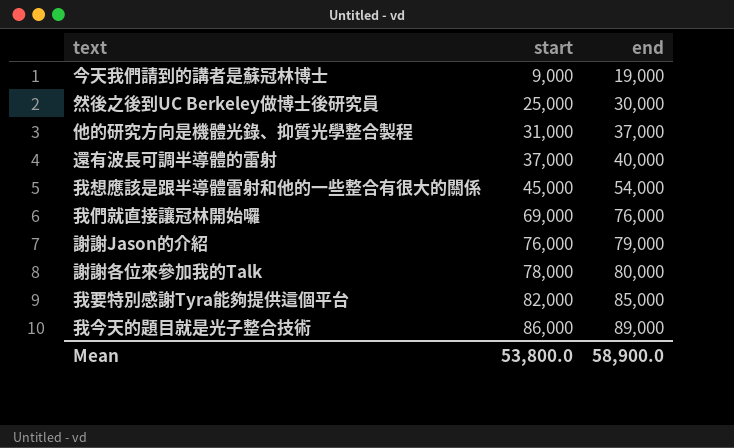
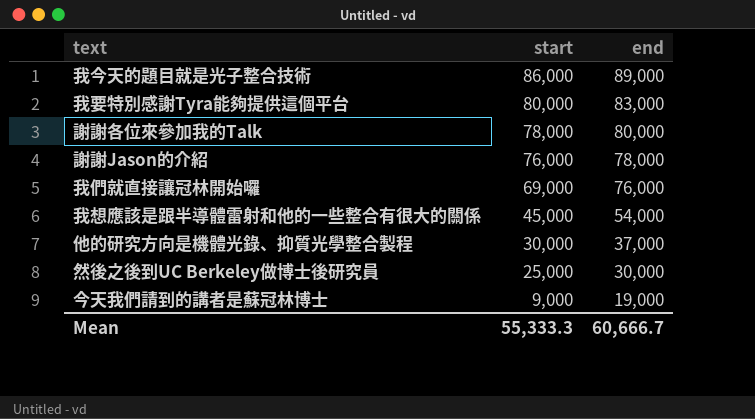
row order: start ascending -> start descending
row 還有波長可調半導體的雷射: 37,000 | 40,000 -> none
我要特別感謝Tyra能夠提供這個平台 | start: 82,000 -> 80,000
我要特別感謝Tyra能夠提供這個平台 | end: 85,000 -> 83,000
謝謝Jason的介紹 | end: 79,000 -> 78,000
他的研究方向是機體光錄、抑質光學整合製程 | start: 31,000 -> 30,000
Mean | start: 53,800.0 -> 55,333.3
Mean | end: 58,900.0 -> 60,666.7

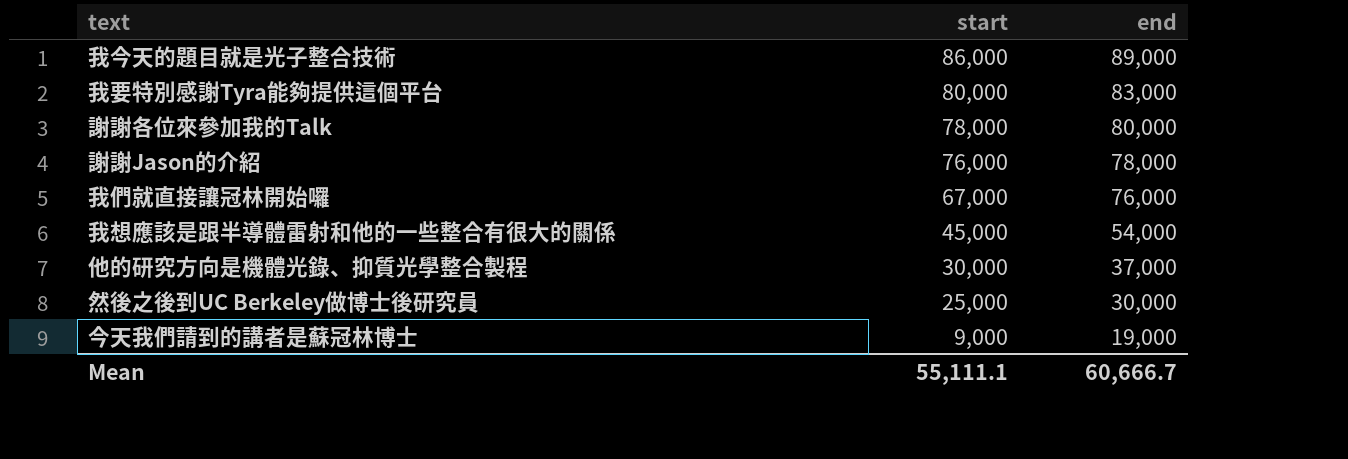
我們就直接讓冠林開始囉 | start: 69,000 -> 67,000
Mean | start: 55,333.3 -> 55,111.1

